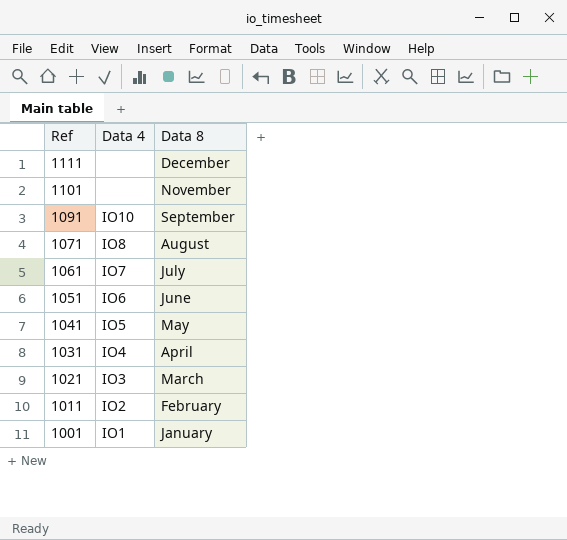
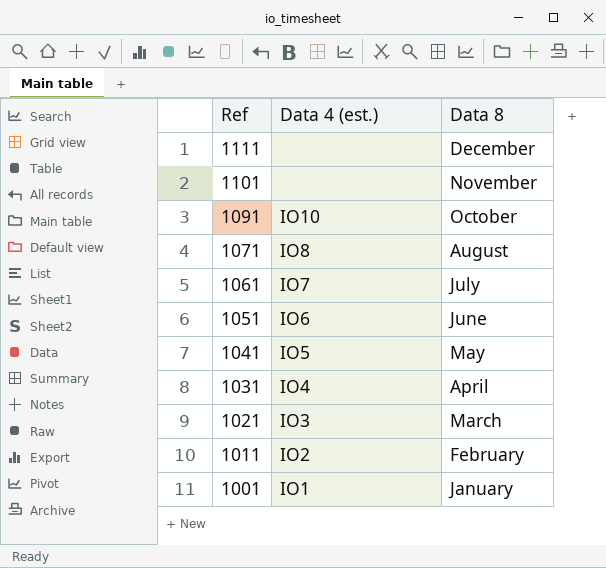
column name: Data 4 -> Data 4 (est.)
1091 | Data 8: September -> October

